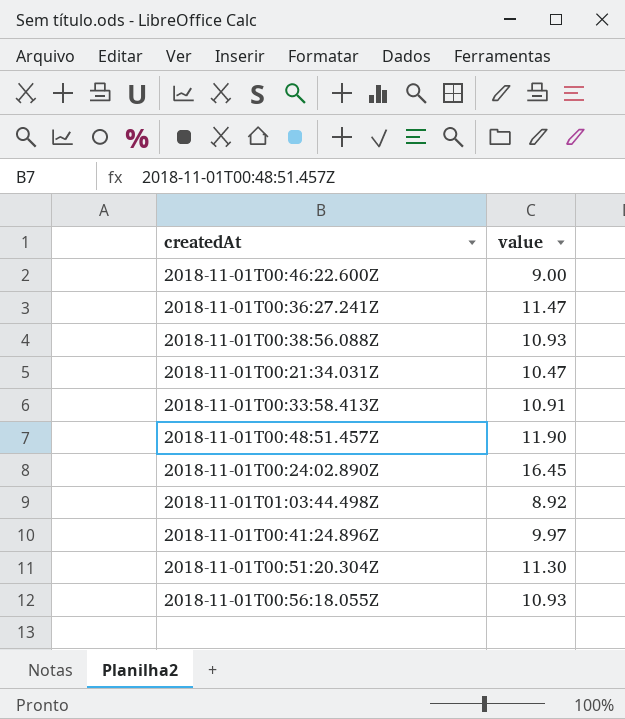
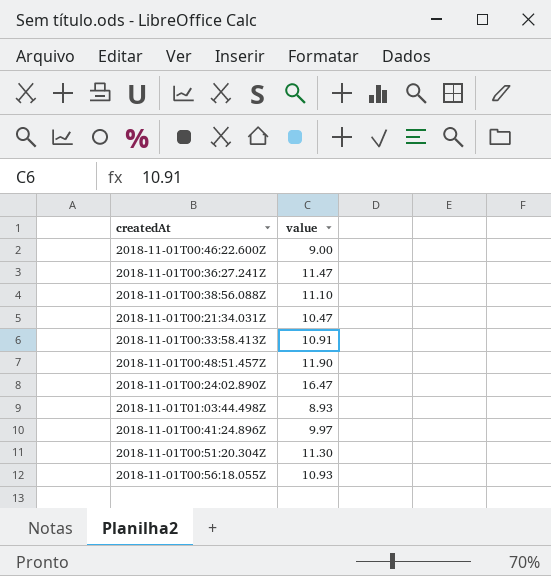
2018-11-01T00:38:56.088Z | value: 10.93 -> 11.10
2018-11-01T00:24:02.890Z | value: 16.45 -> 16.47
2018-11-01T01:03:44.498Z | value: 8.92 -> 8.93

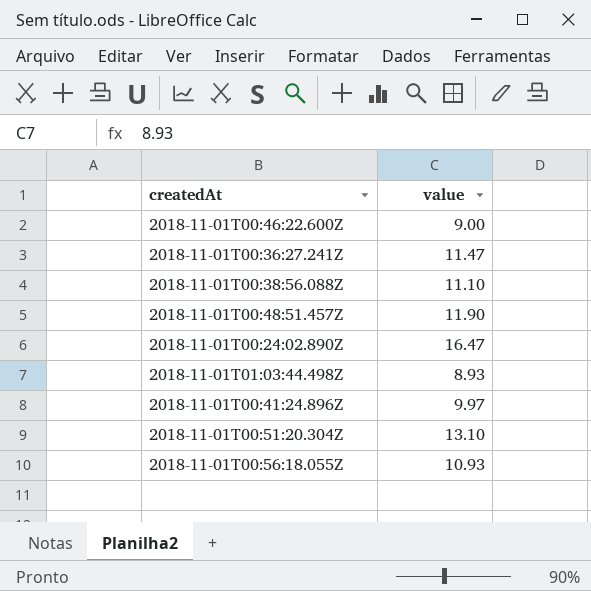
row 2018-11-01T00:21:34.031Z: 10.47 -> none
row 2018-11-01T00:33:58.413Z: 10.91 -> none
2018-11-01T00:51:20.304Z | value: 11.30 -> 13.10

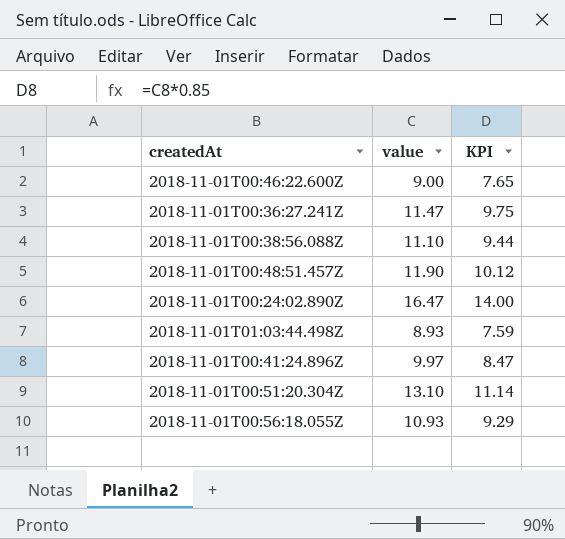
column KPI | formula: none -> [value] * 0.85

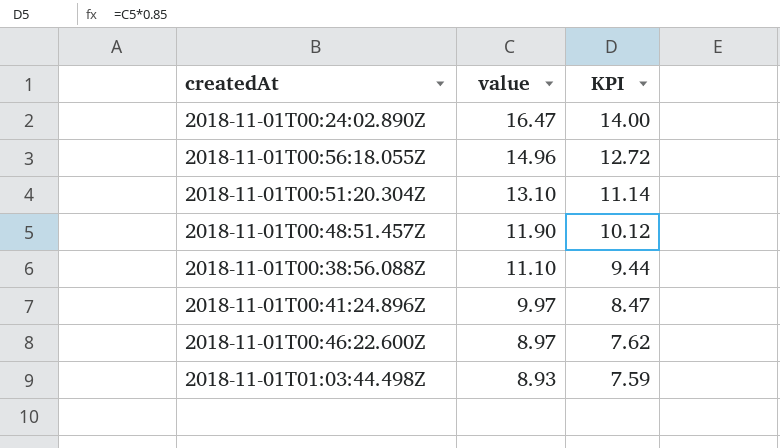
row order: none -> value descending
row 2018-11-01T00:36:27.241Z: 11.47 | 9.75 -> none
2018-11-01T00:56:18.055Z | value: 10.93 -> 14.96
2018-11-01T00:56:18.055Z | KPI: 9.29 -> 12.72
2018-11-01T00:46:22.600Z | value: 9.00 -> 8.97
2018-11-01T00:46:22.600Z | KPI: 7.65 -> 7.62

